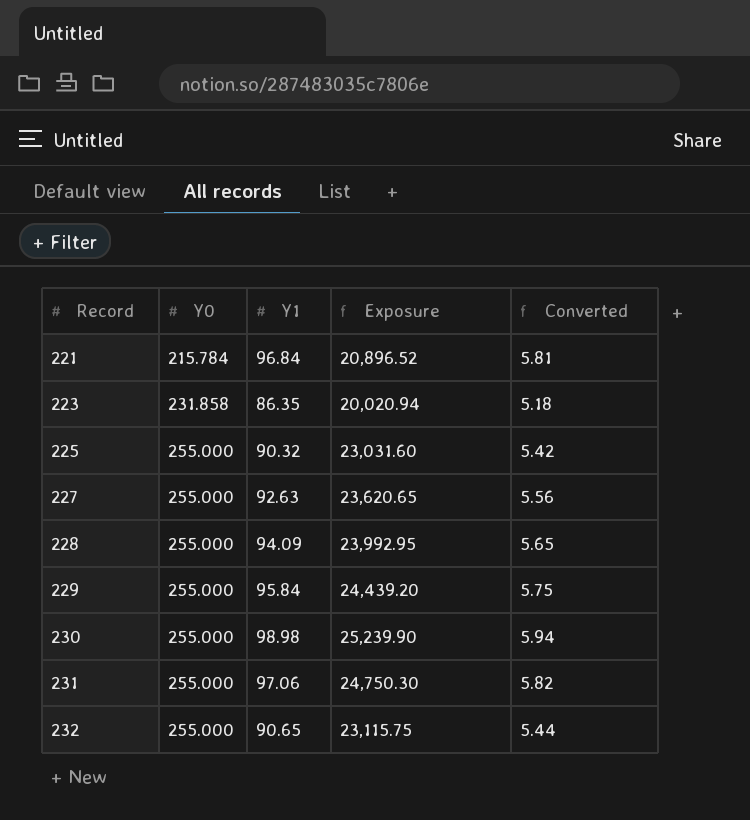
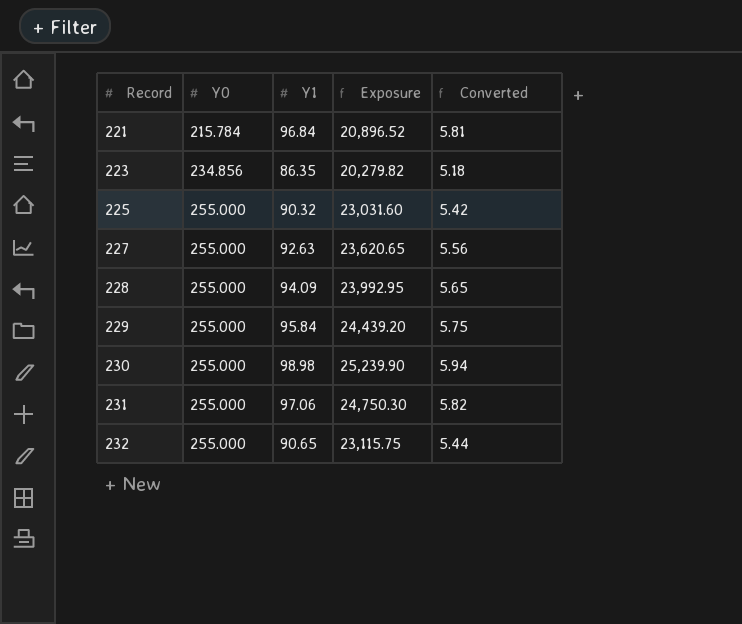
223 | Y0: 231.858 -> 234.856
223 | Exposure: 20,020.94 -> 20,279.82

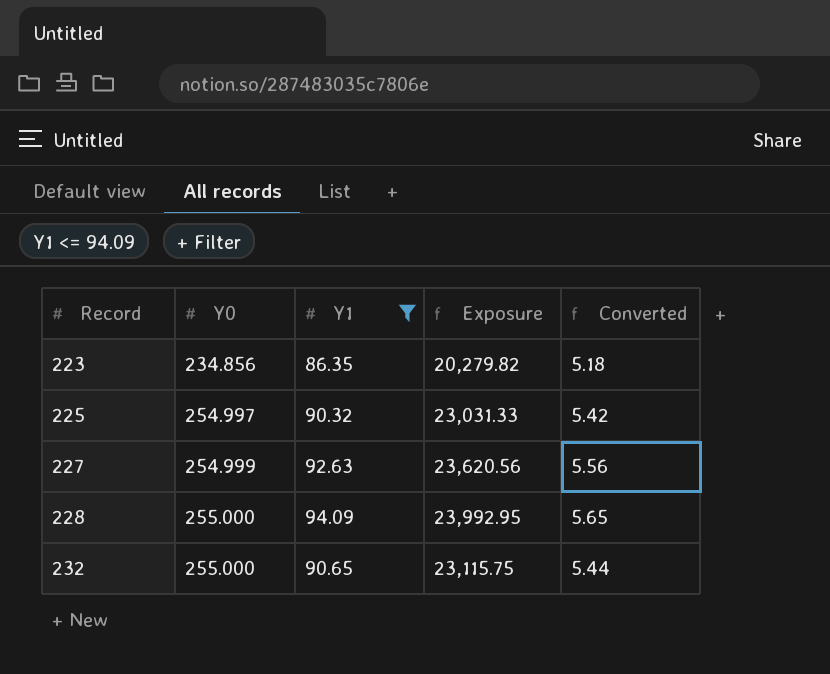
filter: none -> Y1 <= 94.09
225 | Y0: 255.000 -> 254.997
225 | Exposure: 23,031.60 -> 23,031.33
227 | Y0: 255.000 -> 254.999
227 | Exposure: 23,620.65 -> 23,620.56

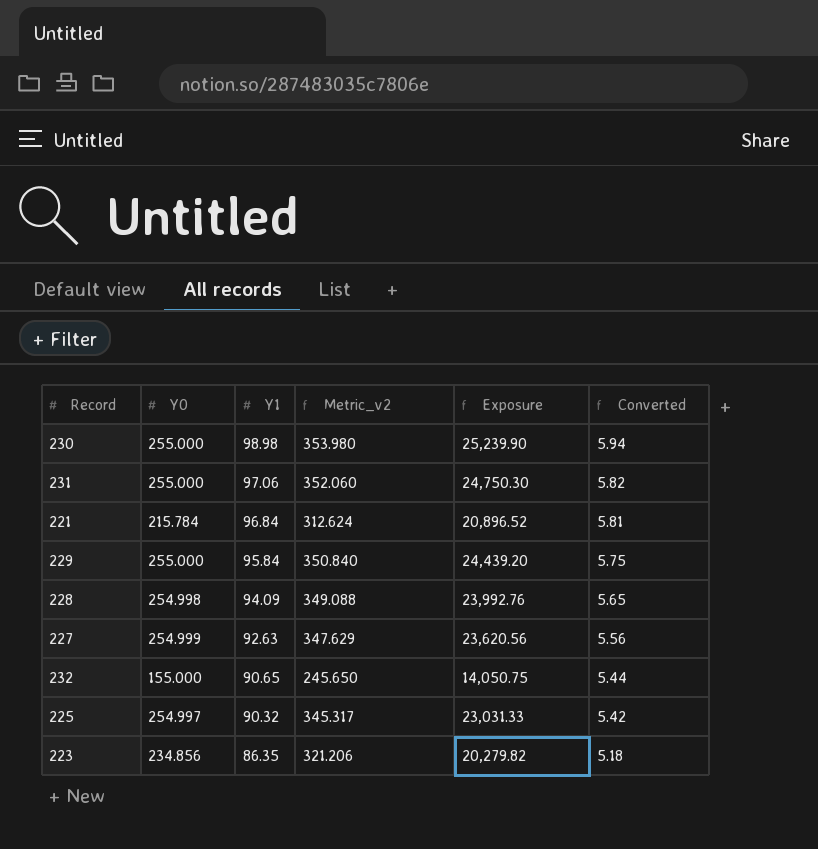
filter: Y1 <= 94.09 -> none
row order: Record ascending -> Y1 descending
column Metric_v2 | formula: none -> [Y0] + [Y1]
228 | Y0: 255.000 -> 254.998
228 | Exposure: 23,992.95 -> 23,992.76
232 | Y0: 255.000 -> 155.000
232 | Exposure: 23,115.75 -> 14,050.75

